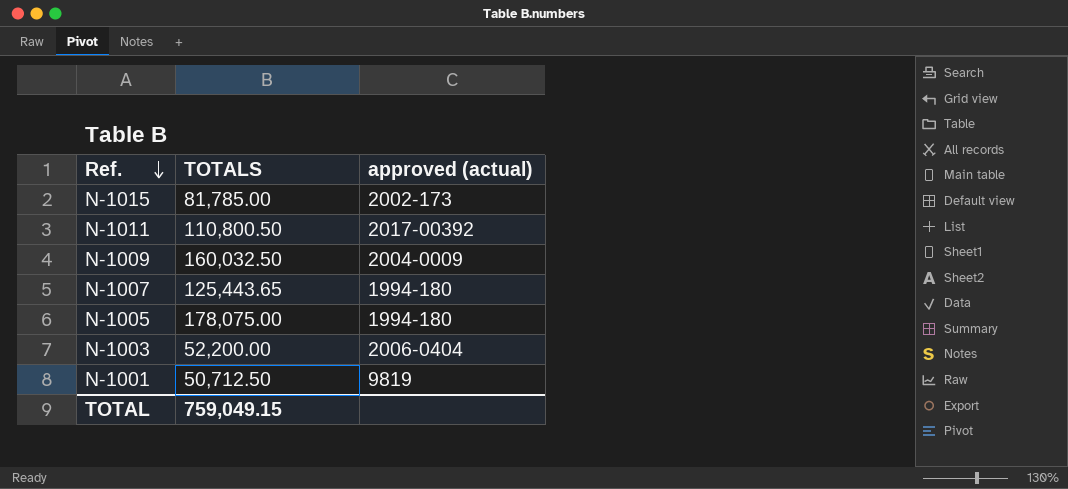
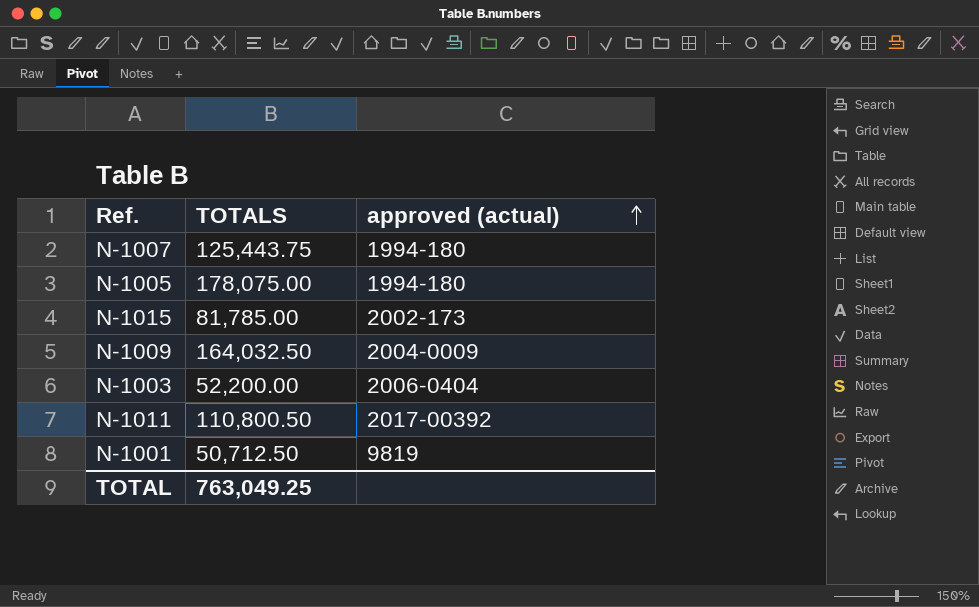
row order: Ref. descending -> approved (actual) ascending
N-1007 | TOTALS: 125,443.65 -> 125,443.75
N-1009 | TOTALS: 160,032.50 -> 164,032.50
TOTAL | TOTALS: 759,049.15 -> 763,049.25

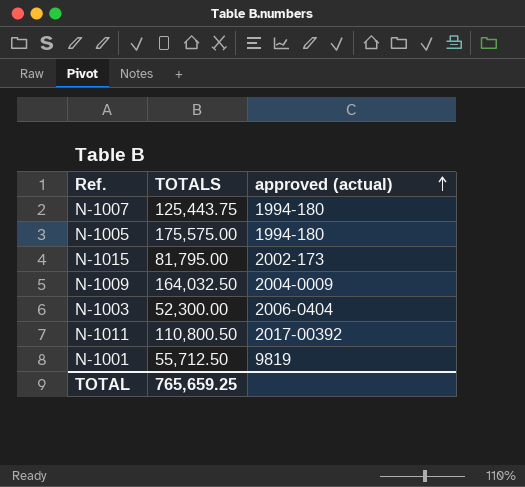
N-1005 | TOTALS: 178,075.00 -> 175,575.00
N-1015 | TOTALS: 81,785.00 -> 81,795.00
N-1003 | TOTALS: 52,200.00 -> 52,300.00
N-1001 | TOTALS: 50,712.50 -> 55,712.50
TOTAL | TOTALS: 763,049.25 -> 765,659.25

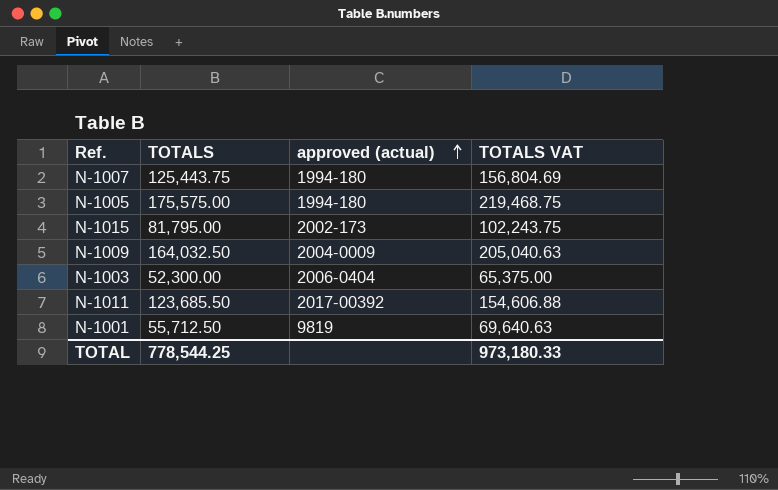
column TOTALS VAT | formula: none -> [TOTALS] * 1.25
N-1011 | TOTALS: 110,800.50 -> 123,685.50
TOTAL | TOTALS: 765,659.25 -> 778,544.25

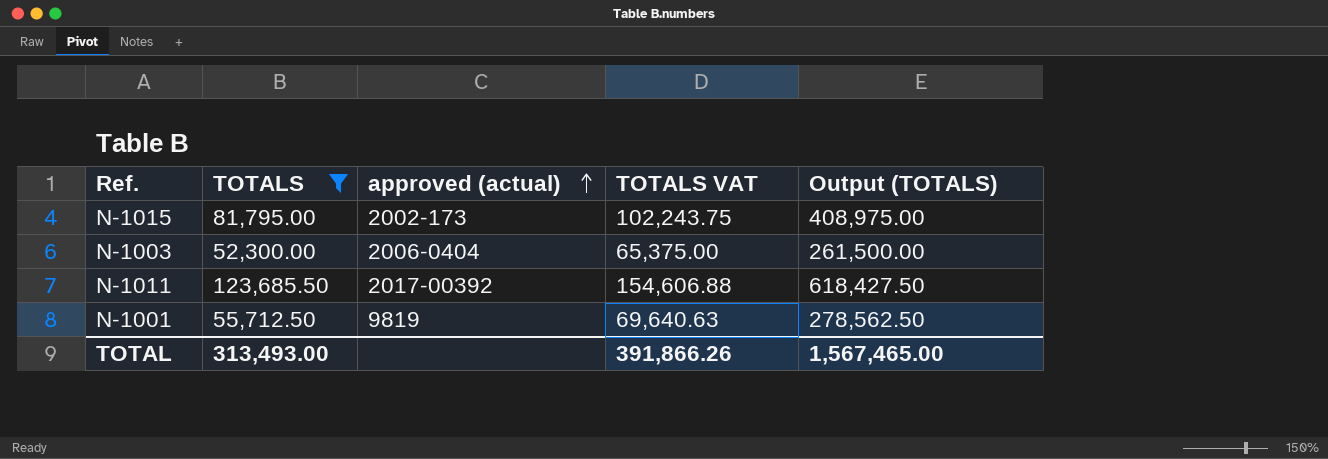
filter: none -> TOTALS <= 123,685.50
column Output (TOTALS) | formula: none -> [TOTALS] * 5
TOTAL | TOTALS: 778,544.25 -> 313,493.00
TOTAL | TOTALS VAT: 973,180.33 -> 391,866.26

